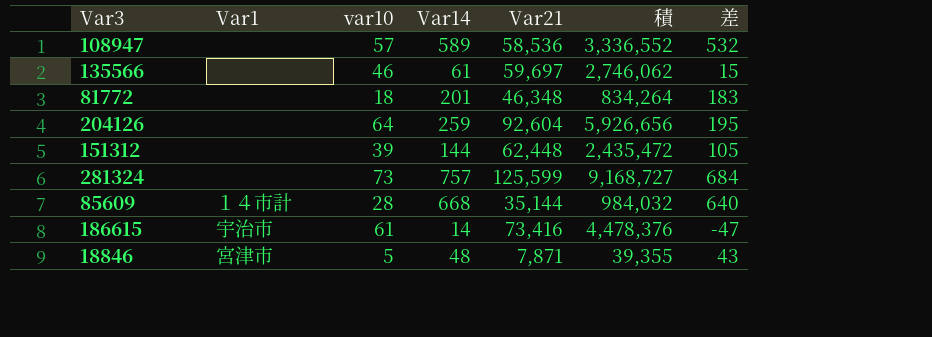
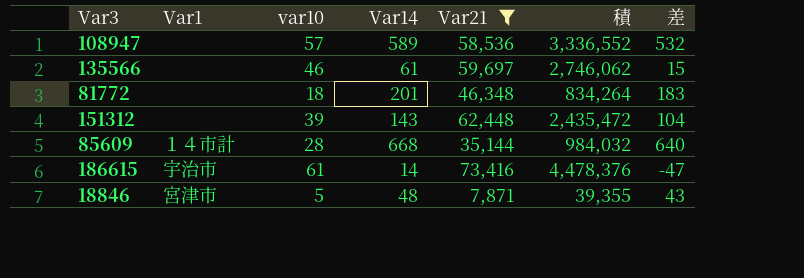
filter: none -> Var21 <= 73,416
151312 | Var14: 144 -> 143
151312 | 差: 105 -> 104

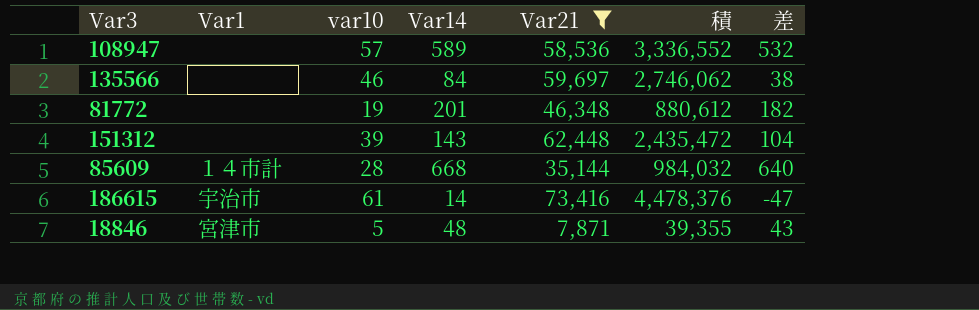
135566 | Var14: 61 -> 84
135566 | 差: 15 -> 38
81772 | var10: 18 -> 19
81772 | 積: 834,264 -> 880,612
81772 | 差: 183 -> 182

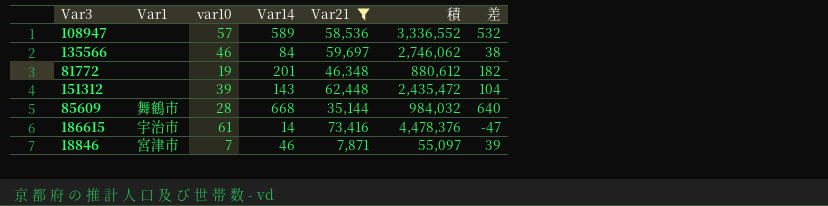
85609 | Var1: １４市計 -> 舞鶴市
18846 | var10: 5 -> 7
18846 | Var14: 48 -> 46
18846 | 積: 39,355 -> 55,097
18846 | 差: 43 -> 39

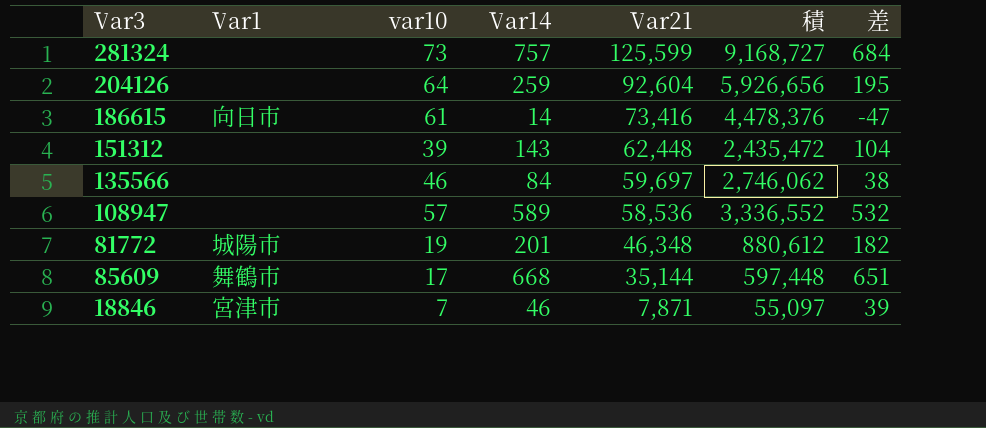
filter: Var21 <= 73,416 -> none
row order: none -> Var21 descending
186615 | Var1: 宇治市 -> 向日市
81772 | Var1: none -> 城陽市
85609 | var10: 28 -> 17
85609 | 積: 984,032 -> 597,448
85609 | 差: 640 -> 651

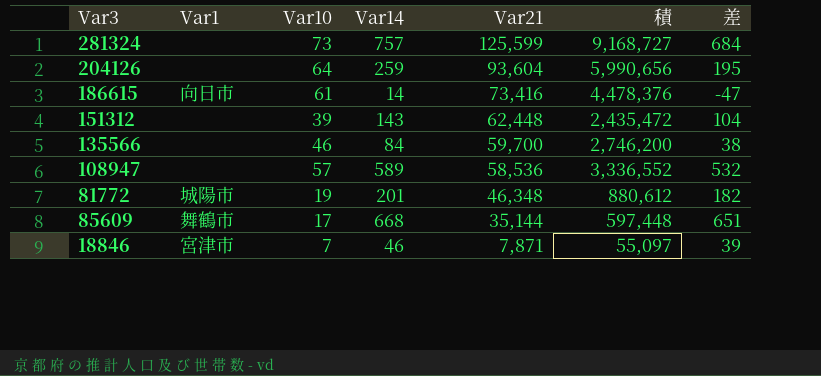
column name: var10 -> Var10
204126 | Var21: 92,604 -> 93,604
204126 | 積: 5,926,656 -> 5,990,656
135566 | Var21: 59,697 -> 59,700
135566 | 積: 2,746,062 -> 2,746,200

